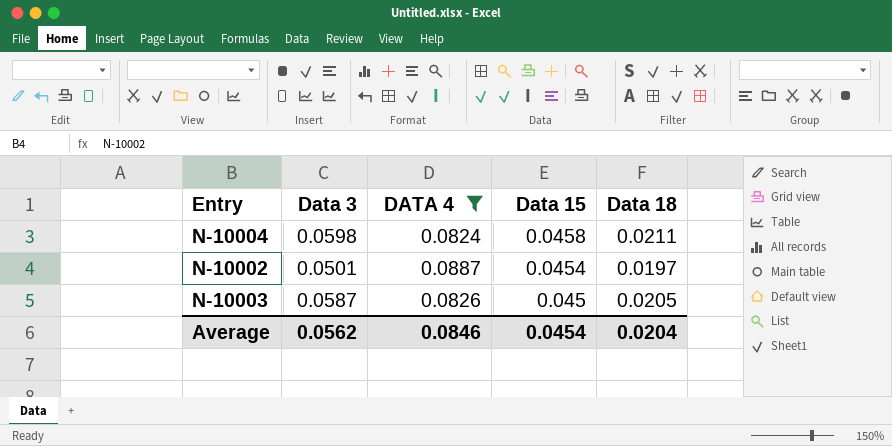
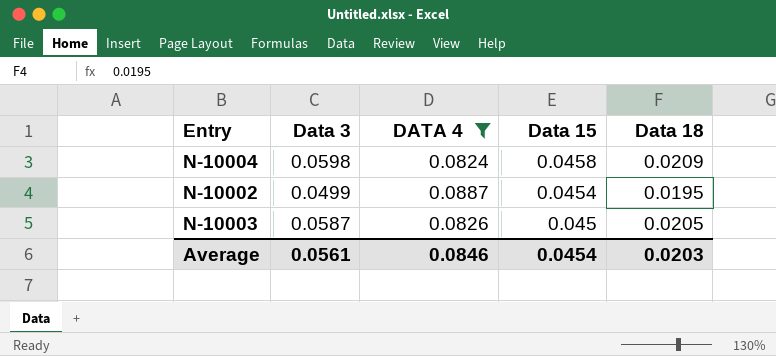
N-10004 | Data 18: 0.0211 -> 0.0209
N-10002 | Data 3: 0.0501 -> 0.0499
N-10002 | Data 18: 0.0197 -> 0.0195
Average | Data 3: 0.0562 -> 0.0561
Average | Data 18: 0.0204 -> 0.0203

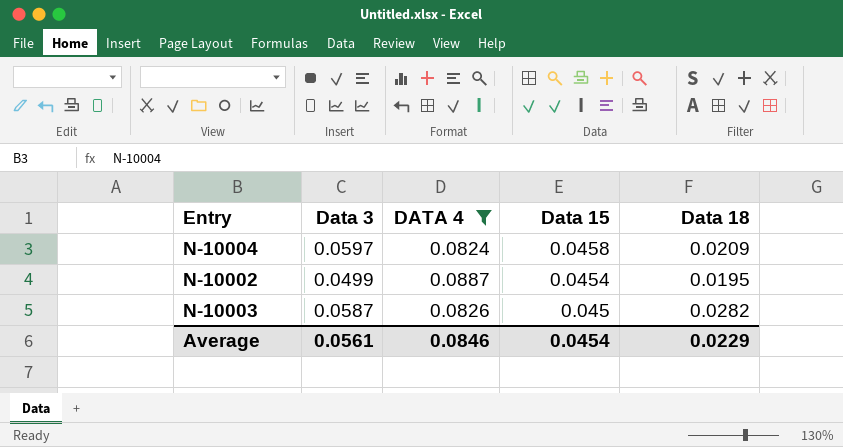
N-10004 | Data 3: 0.0598 -> 0.0597
N-10003 | Data 18: 0.0205 -> 0.0282
Average | Data 18: 0.0203 -> 0.0229

